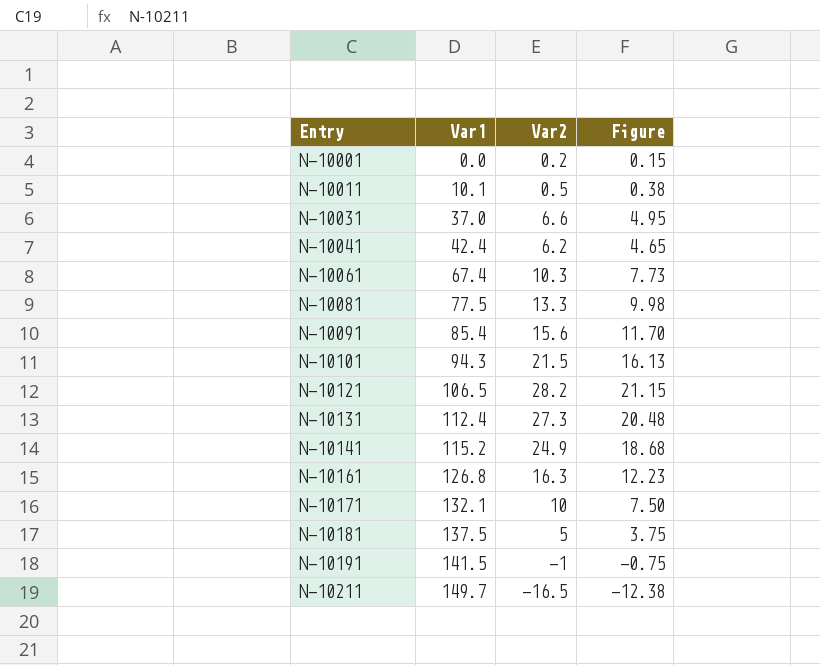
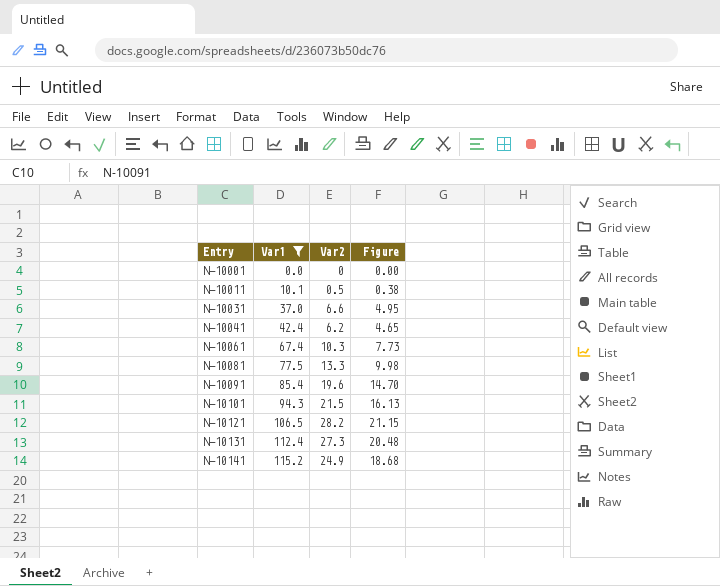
filter: none -> Var1 <= 115.2
N-10001 | Var2: 0.2 -> 0
N-10001 | Figure: 0.15 -> 0.00
N-10091 | Var2: 15.6 -> 19.6
N-10091 | Figure: 11.70 -> 14.70

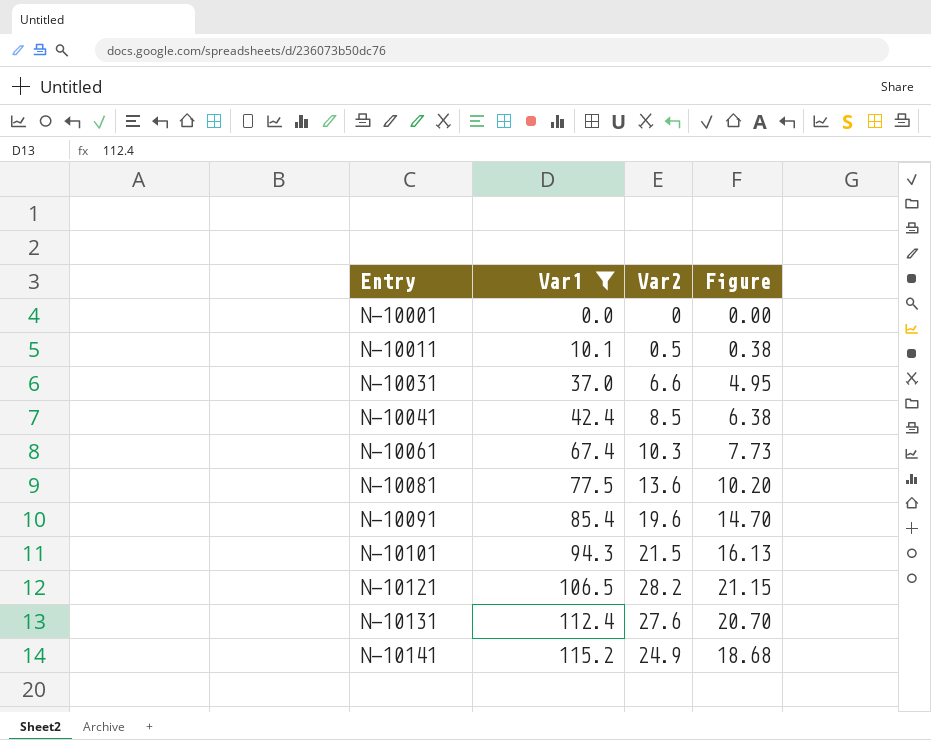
N-10041 | Var2: 6.2 -> 8.5
N-10041 | Figure: 4.65 -> 6.38
N-10081 | Var2: 13.3 -> 13.6
N-10081 | Figure: 9.98 -> 10.20
N-10131 | Var2: 27.3 -> 27.6
N-10131 | Figure: 20.48 -> 20.70

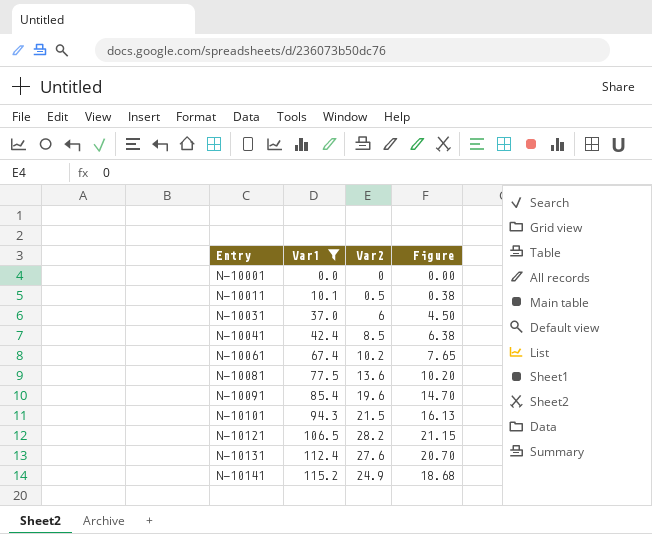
N-10031 | Var2: 6.6 -> 6
N-10031 | Figure: 4.95 -> 4.50
N-10061 | Var2: 10.3 -> 10.2
N-10061 | Figure: 7.73 -> 7.65

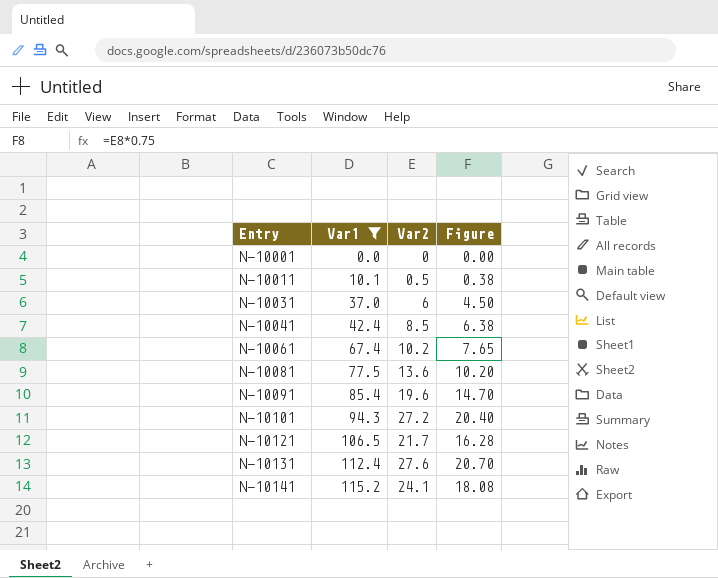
N-10101 | Var2: 21.5 -> 27.2
N-10101 | Figure: 16.13 -> 20.40
N-10121 | Var2: 28.2 -> 21.7
N-10121 | Figure: 21.15 -> 16.28
N-10141 | Var2: 24.9 -> 24.1
N-10141 | Figure: 18.68 -> 18.08

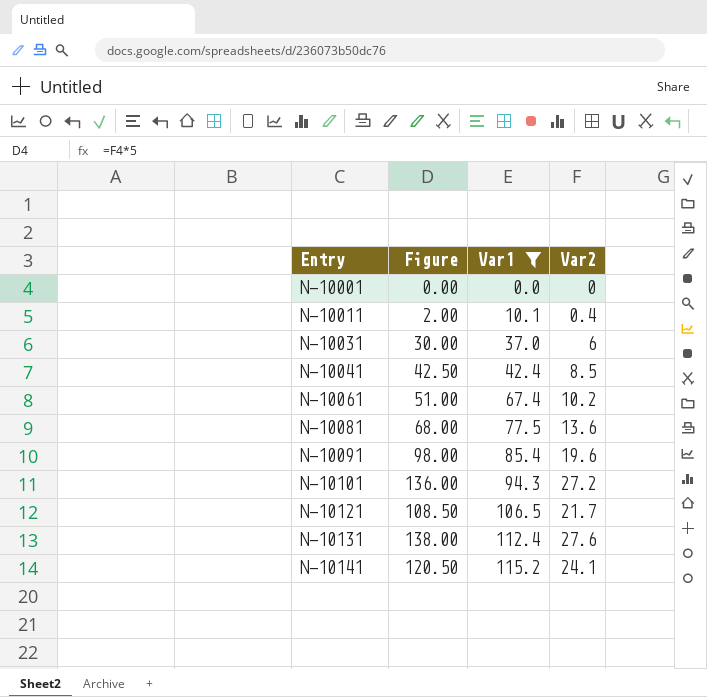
column Figure | formula: [Var2] * 0.75 -> [Var2] * 5
column Figure | position: 4 -> 2
N-10011 | Var2: 0.5 -> 0.4

